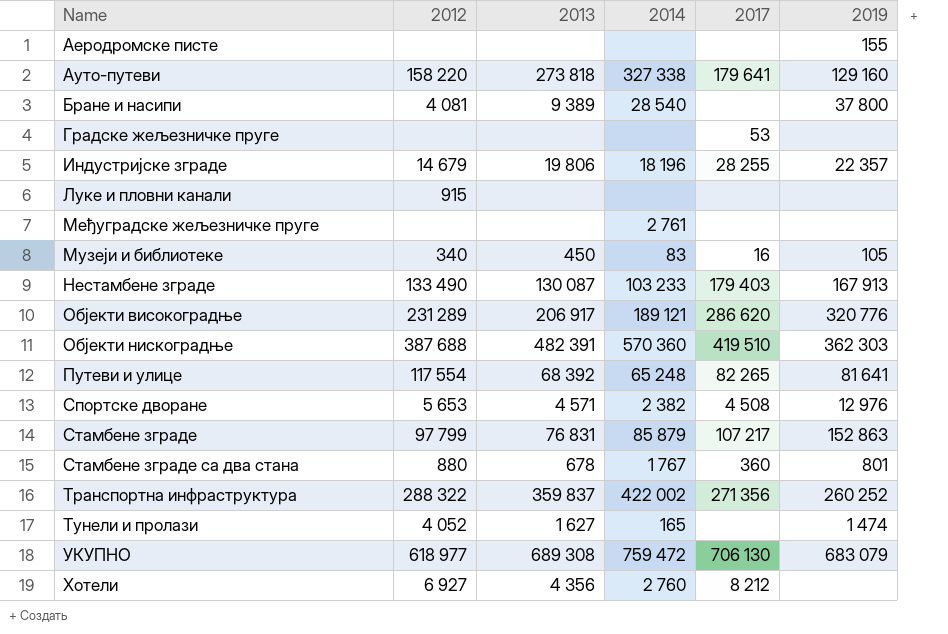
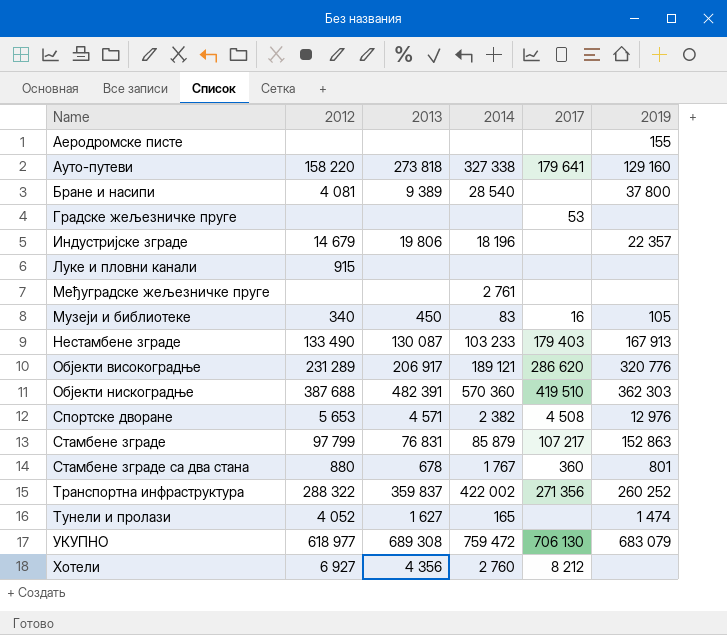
row Путеви и улице: 117 554 | 68 392 | 65 248 | 82 265 | 81 641 -> none
Индустријске зграде | 2017: 28 255 -> none

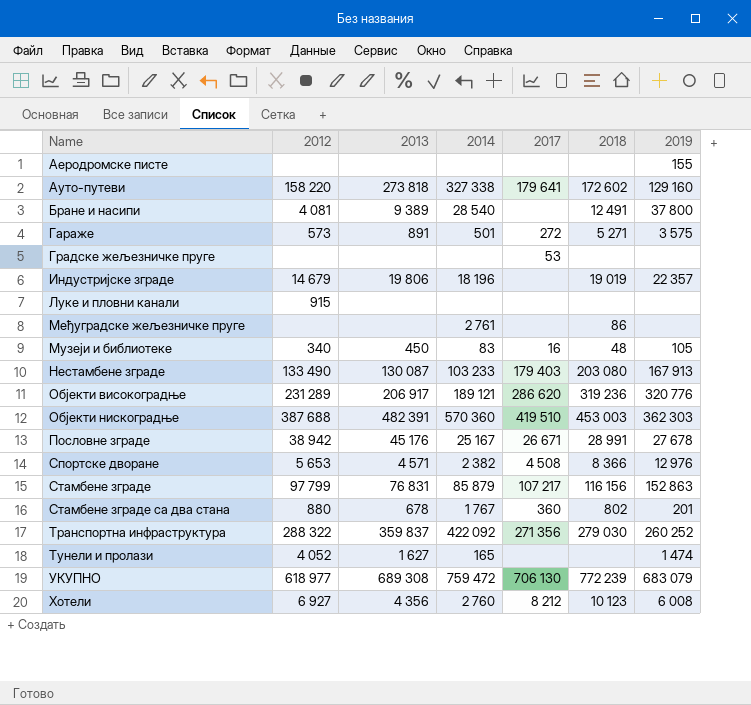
column 2018 | position: none -> 6
row Гараже: none -> 573 | 891 | 501 | 272 | 5 271 | 3 575
row Пословне зграде: none -> 38 942 | 45 176 | 25 167 | 26 671 | 28 991 | 27 678
Стамбене зграде са два стана | 2019: 801 -> 201
Транспортна инфраструктура | 2014: 422 002 -> 422 092
Хотели | 2019: none -> 6 008

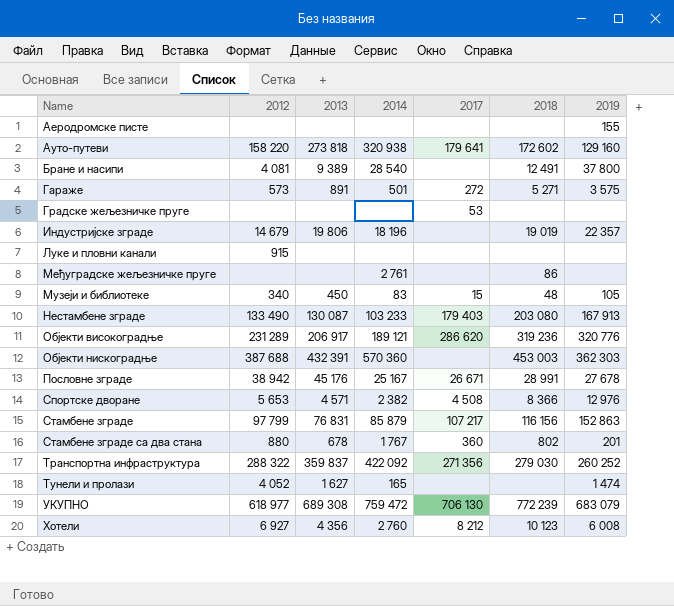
Ауто-путеви | 2014: 327 338 -> 320 938
Музеји и библиотеке | 2017: 16 -> 15
Објекти нискоградње | 2013: 482 391 -> 432 391
Објекти нискоградње | 2017: 419 510 -> none

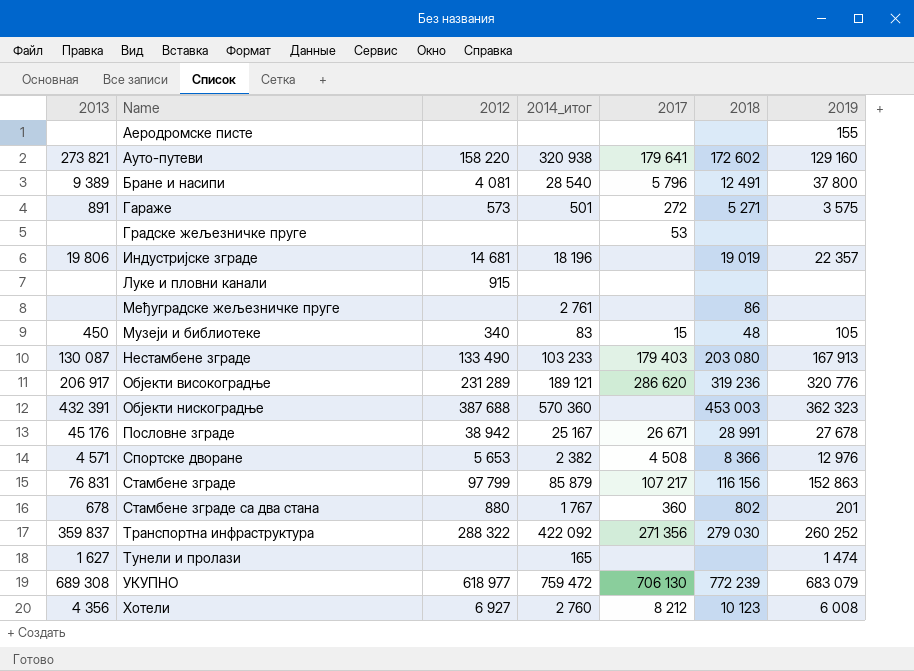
column 2013 | position: 3 -> 1
column name: 2014 -> 2014_итог
Ауто-путеви | 2013: 273 818 -> 273 821
Бране и насипи | 2017: none -> 5 796
Индустријске зграде | 2012: 14 679 -> 14 681
Објекти нискоградње | 2019: 362 303 -> 362 323
Тунели и пролази | 2012: 4 052 -> none

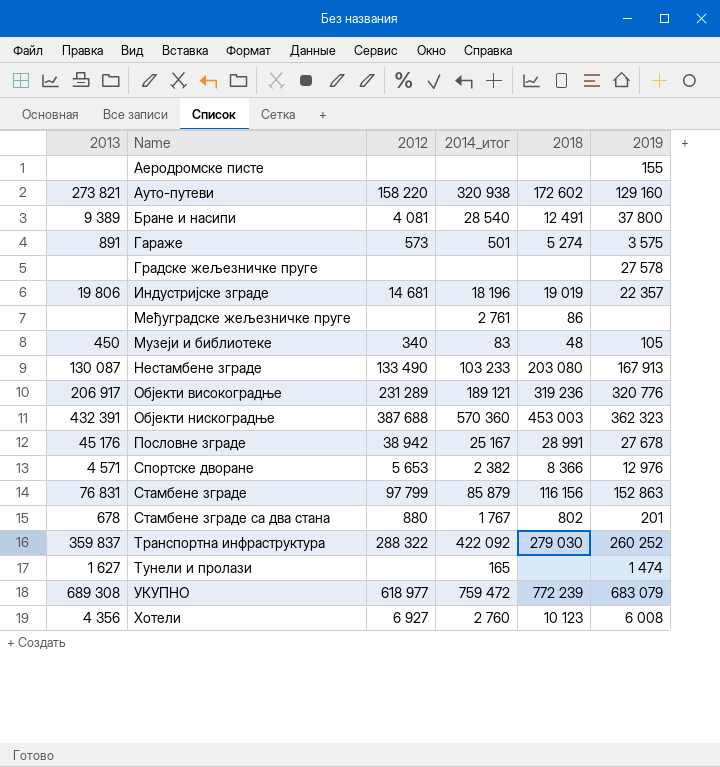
column 2017 | position: 5 -> none
row Луке и пловни канали: none | 915 | none | none | none | none -> none
Гараже | 2018: 5 271 -> 5 274
Градске жељезничке пруге | 2019: none -> 27 578

